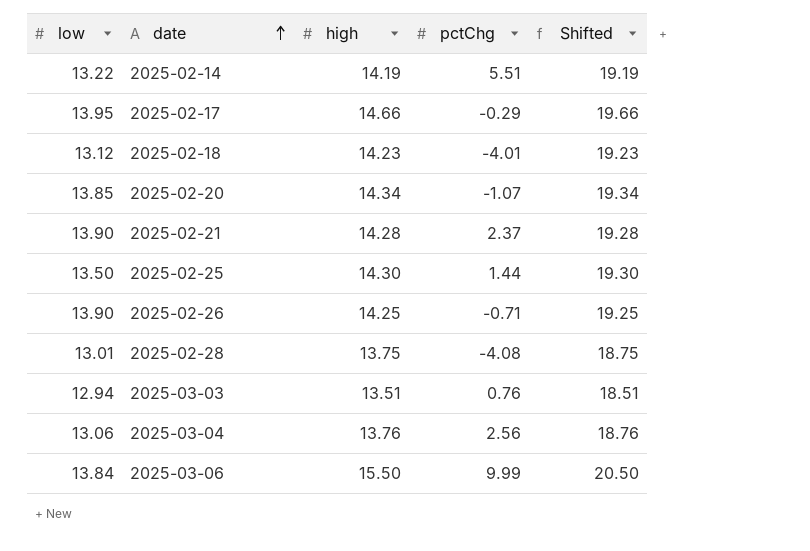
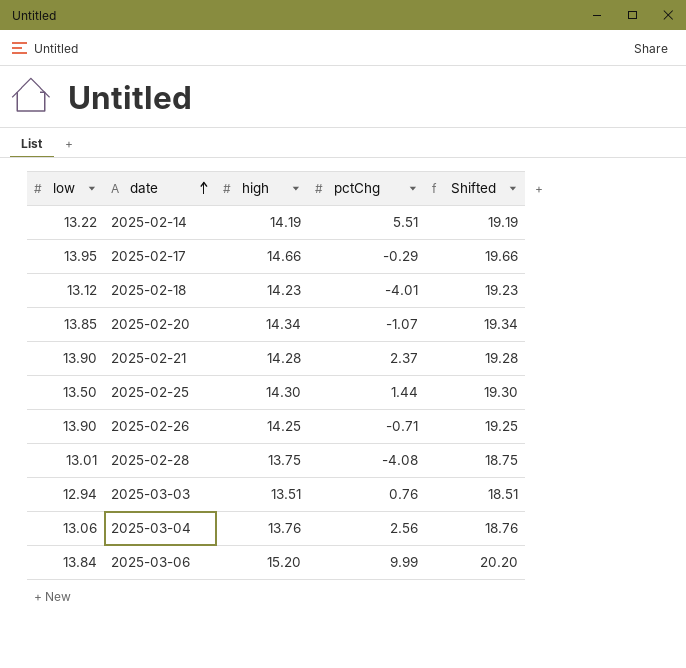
2025-03-06 | high: 15.50 -> 15.20
2025-03-06 | Shifted: 20.50 -> 20.20

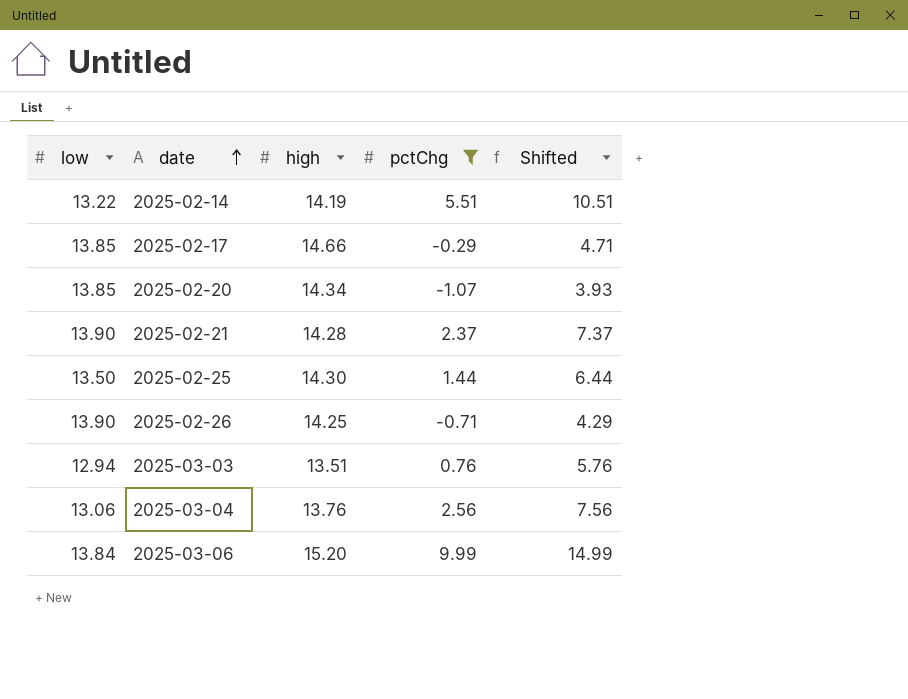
filter: none -> pctChg >= -1.07
column Shifted | formula: [high] + 5 -> [pctChg] + 5
2025-02-17 | low: 13.95 -> 13.85

